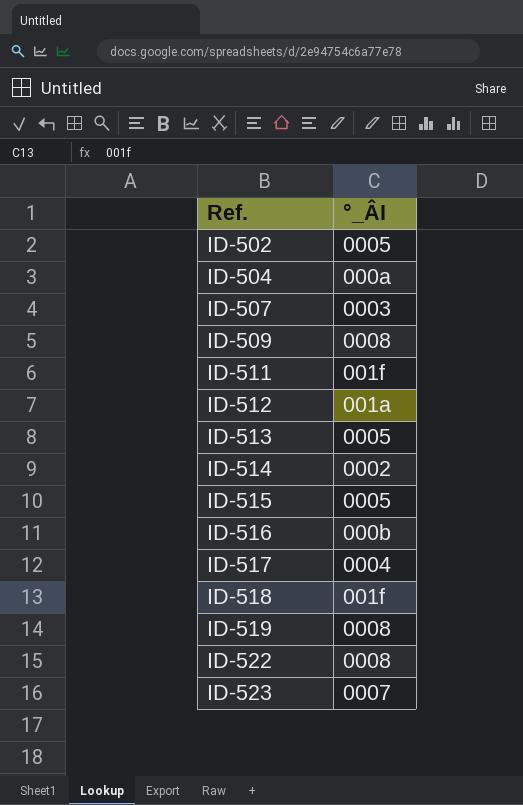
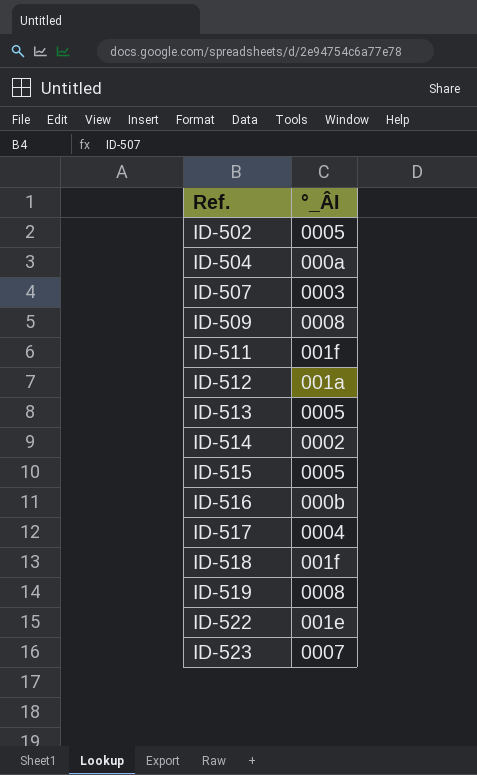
ID-522 | °_ÂI: 0008 -> 001e

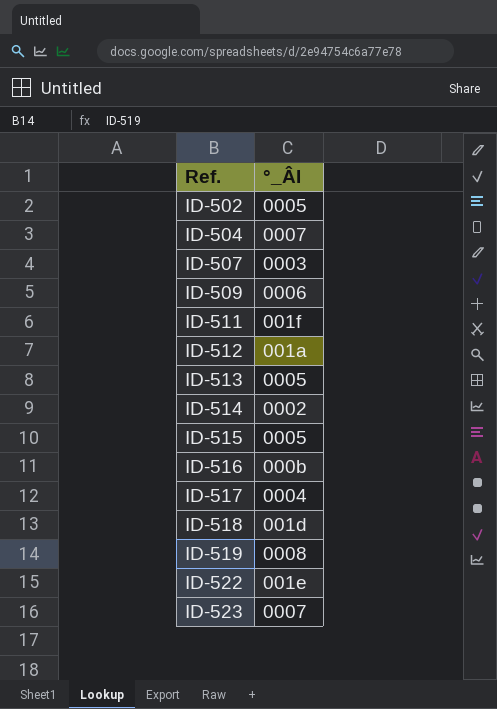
ID-504 | °_ÂI: 000a -> 0007
ID-509 | °_ÂI: 0008 -> 0006
ID-518 | °_ÂI: 001f -> 001d

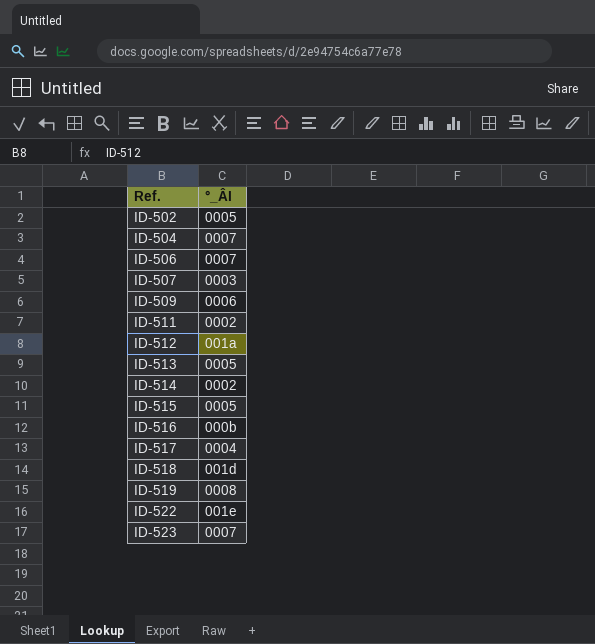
row ID-506: none -> 0007
ID-511 | °_ÂI: 001f -> 0002

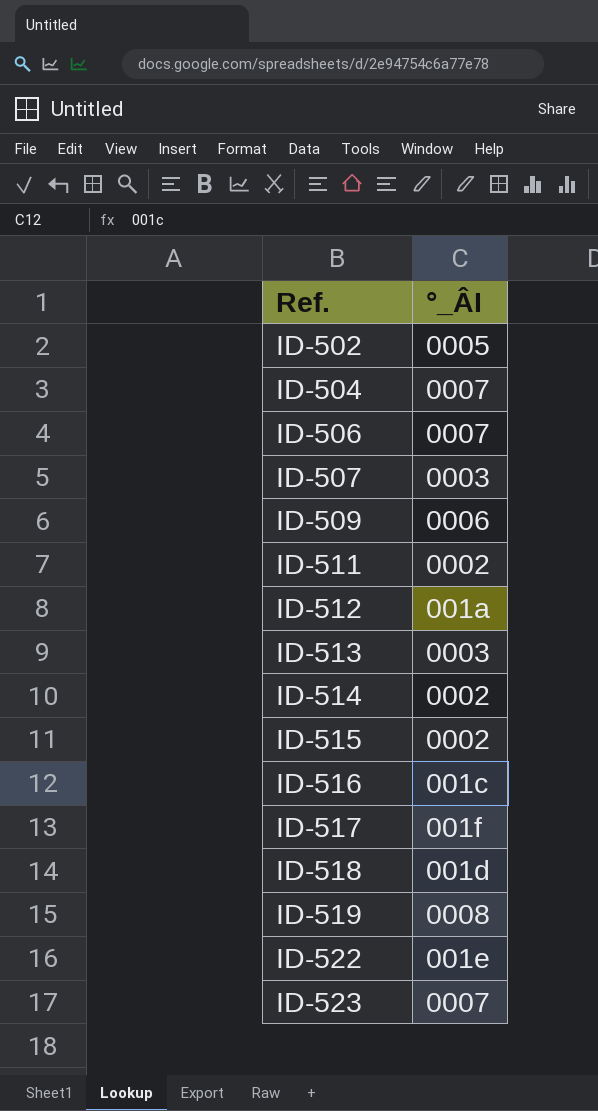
ID-513 | °_ÂI: 0005 -> 0003
ID-515 | °_ÂI: 0005 -> 0002
ID-516 | °_ÂI: 000b -> 001c
ID-517 | °_ÂI: 0004 -> 001f

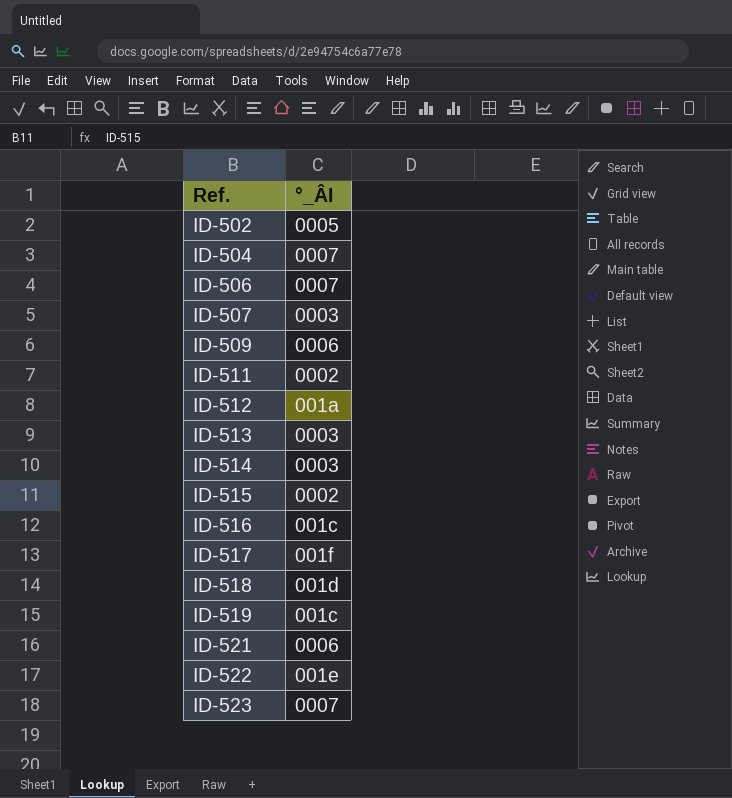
ID-514 | °_ÂI: 0002 -> 0003
ID-519 | °_ÂI: 0008 -> 001c
row ID-521: none -> 0006

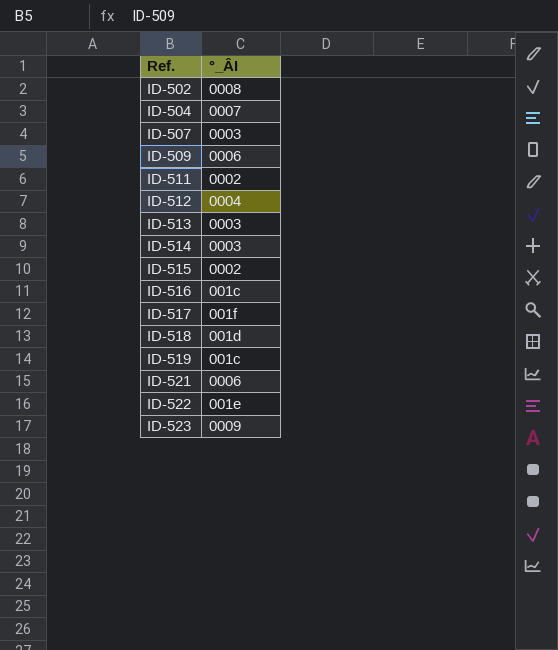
row ID-506: 0007 -> none
ID-502 | °_ÂI: 0005 -> 0008
ID-512 | °_ÂI: 001a -> 0004
ID-523 | °_ÂI: 0007 -> 0009

